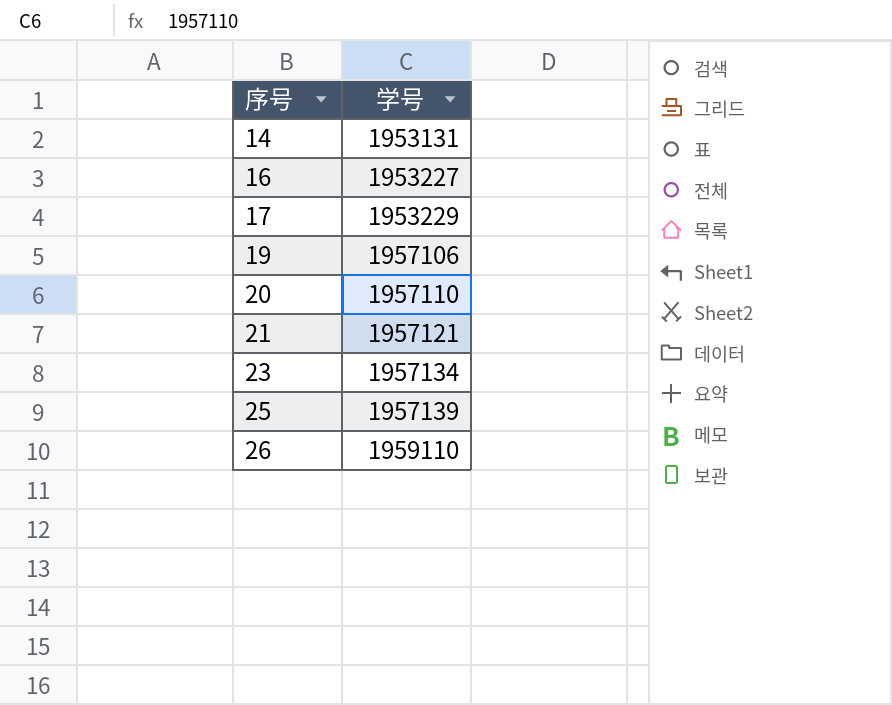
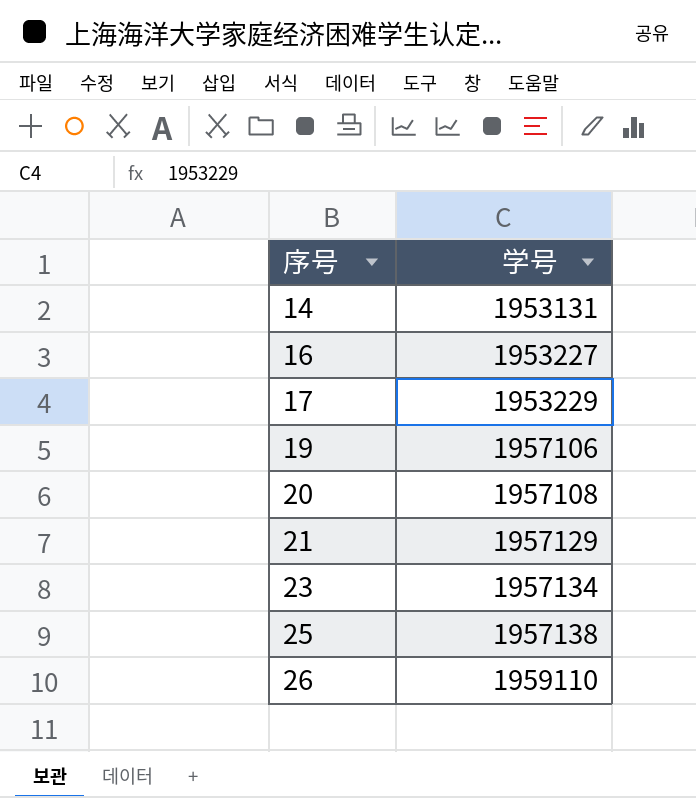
20 | 学号: 1957110 -> 1957108
21 | 学号: 1957121 -> 1957129
25 | 学号: 1957139 -> 1957138

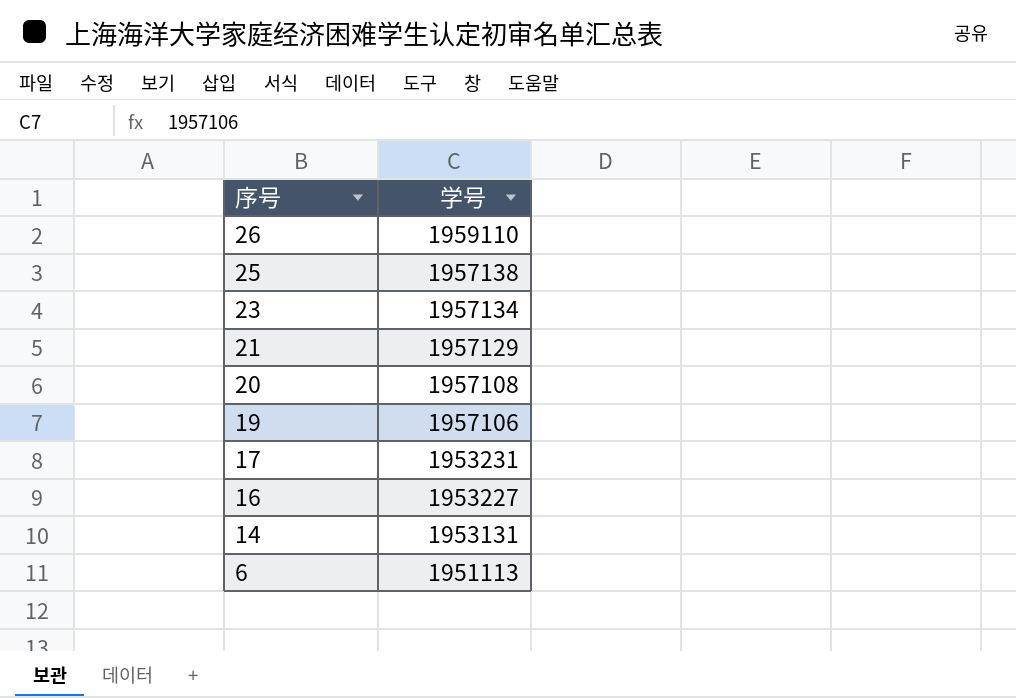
row order: 序号 ascending -> 序号 descending
17 | 学号: 1953229 -> 1953231
row 6: none -> 1951113

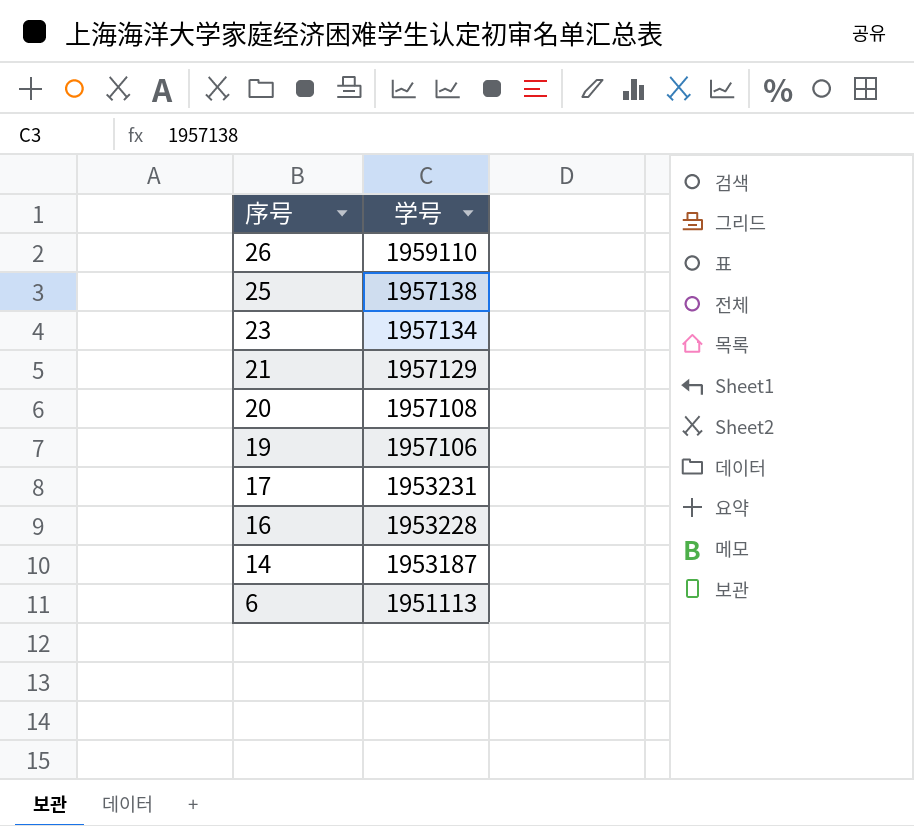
16 | 学号: 1953227 -> 1953228
14 | 学号: 1953131 -> 1953187

